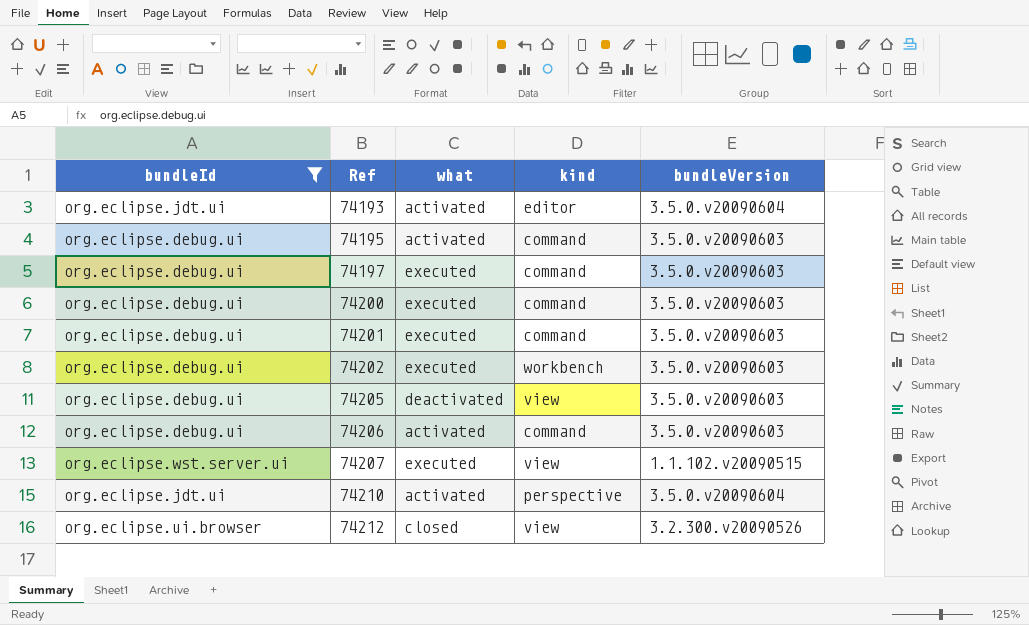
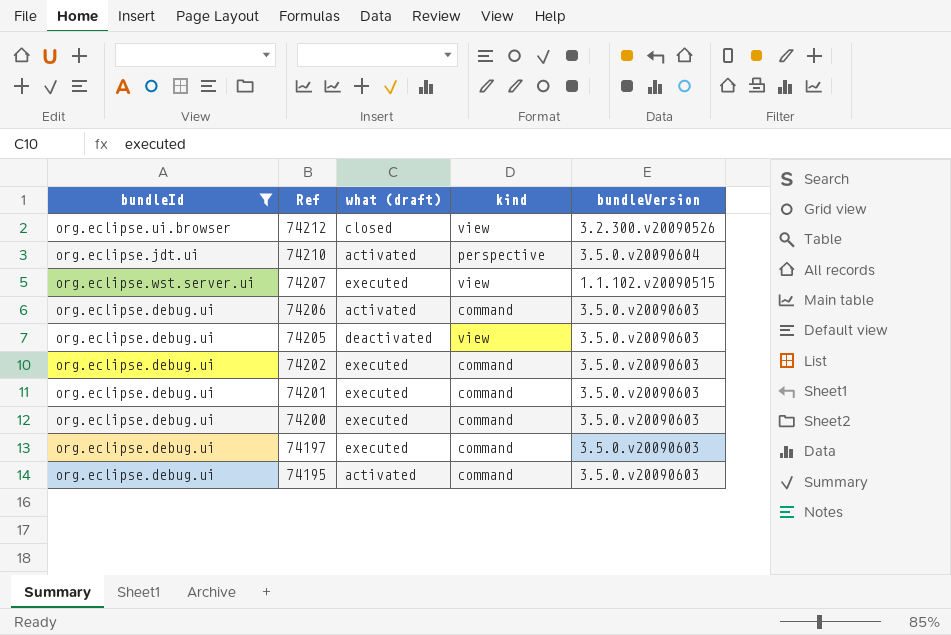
row order: Ref ascending -> Ref descending
column name: what -> what (draft)
row 74193: org.eclipse.jdt.ui | activated | editor | 3.5.0.v20090604 -> none
74202 | kind: workbench -> command

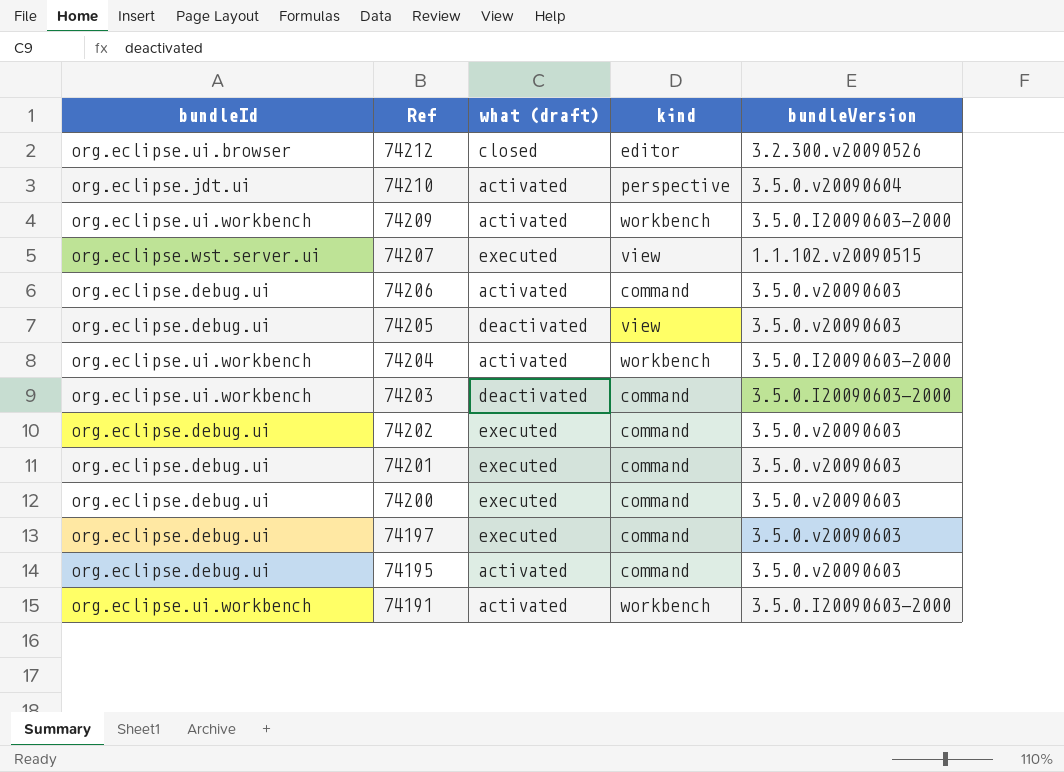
filter: bundleId != org.eclipse.ui.workbench -> none
74212 | kind: view -> editor

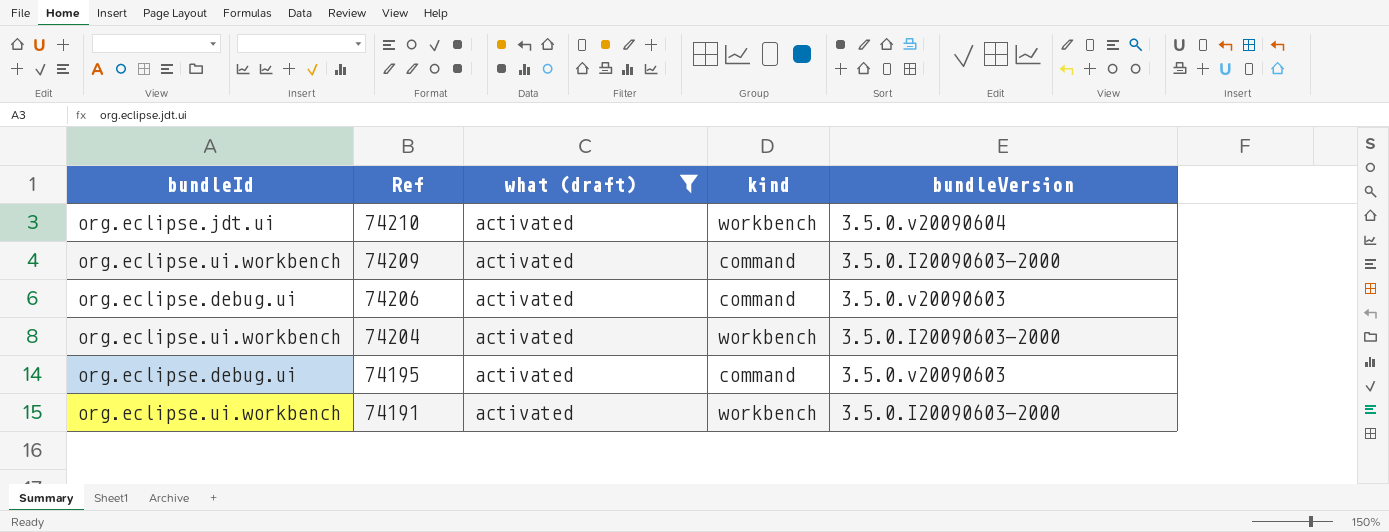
filter: none -> what (draft) = activated
74210 | kind: perspective -> workbench
74209 | kind: workbench -> command

